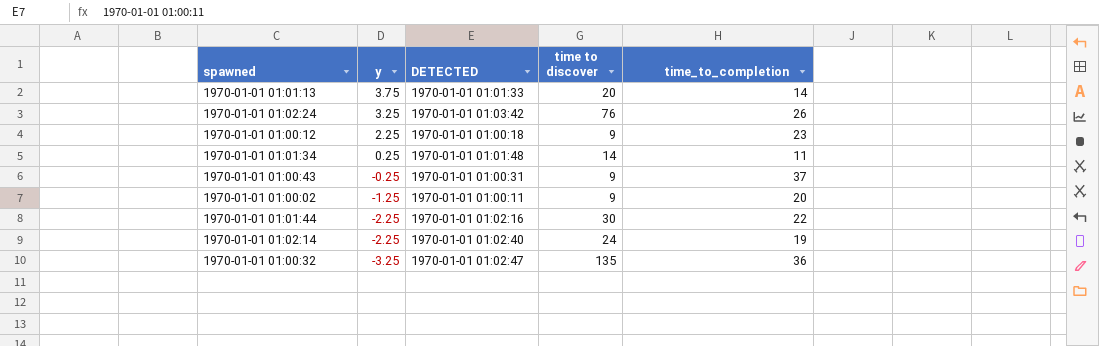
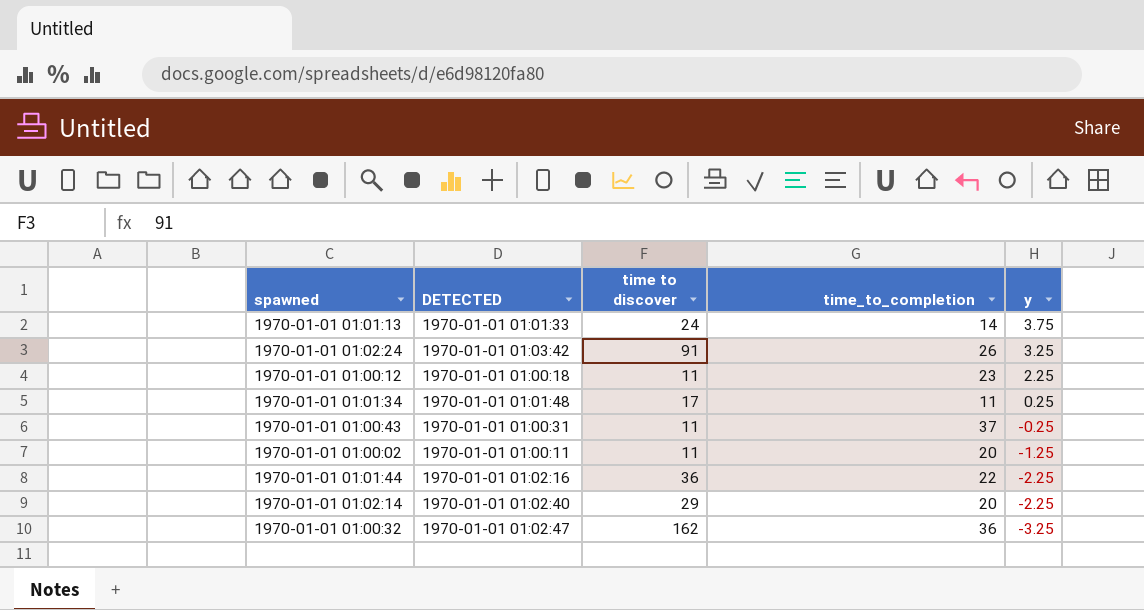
column y | position: 2 -> 5
1970-01-01 01:01:13 | time to discover: 20 -> 24
1970-01-01 01:02:24 | time to discover: 76 -> 91
1970-01-01 01:00:12 | time to discover: 9 -> 11
1970-01-01 01:01:34 | time to discover: 14 -> 17
1970-01-01 01:00:43 | time to discover: 9 -> 11
1970-01-01 01:00:02 | time to discover: 9 -> 11
1970-01-01 01:01:44 | time to discover: 30 -> 36
1970-01-01 01:02:14 | time to discover: 24 -> 29
1970-01-01 01:02:14 | time_to_completion: 19 -> 20
1970-01-01 01:00:32 | time to discover: 135 -> 162

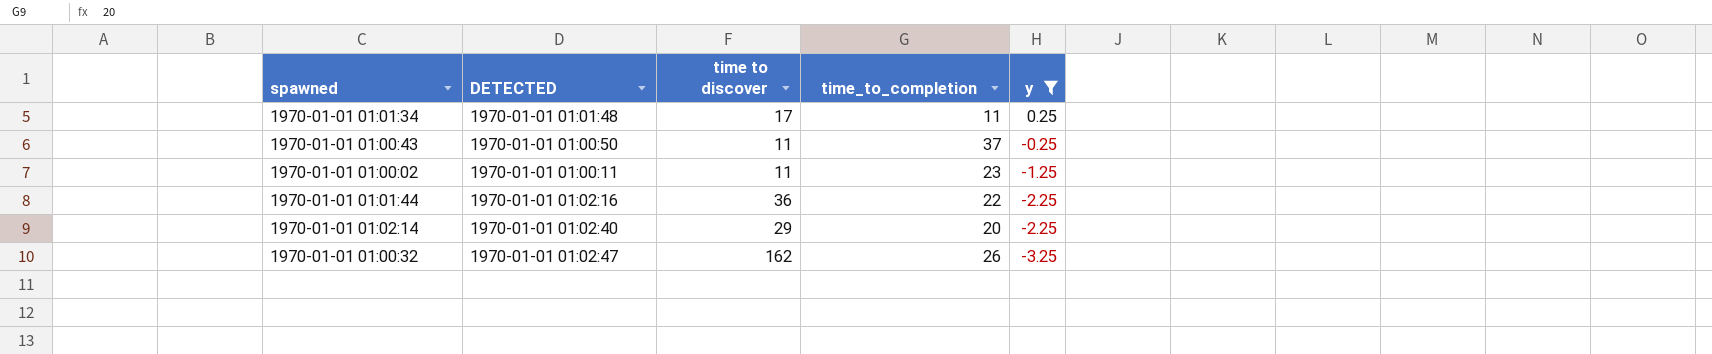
filter: none -> y <= 0.25
1970-01-01 01:00:43 | DETECTED: 1970-01-01 01:00:31 -> 1970-01-01 01:00:50
1970-01-01 01:00:02 | time_to_completion: 20 -> 23
1970-01-01 01:00:32 | time_to_completion: 36 -> 26

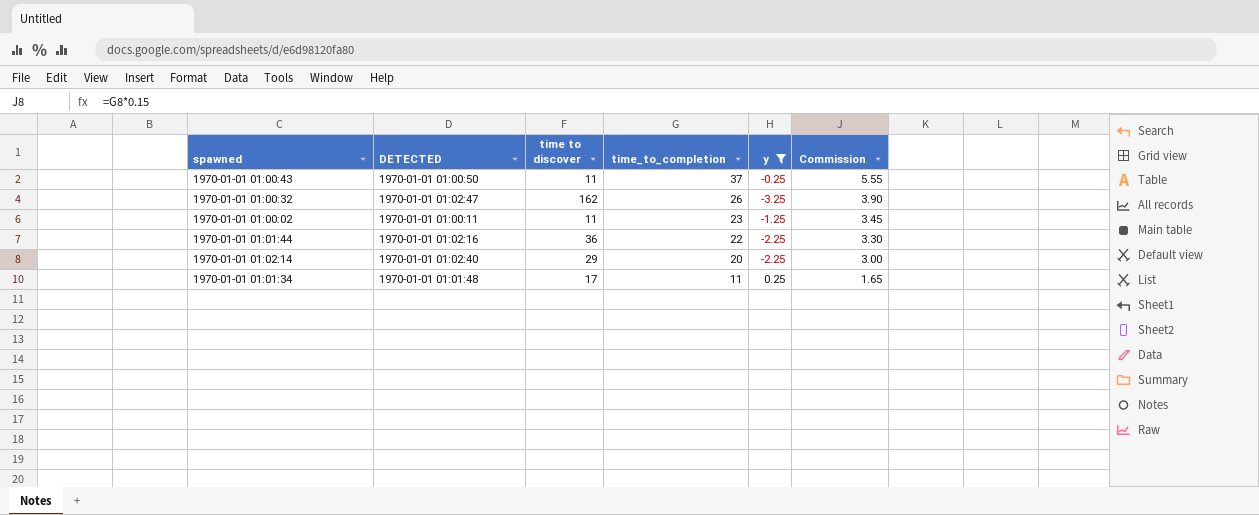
row order: y descending -> time_to_completion descending
column Commission | formula: none -> [time_to_completion] * 0.15

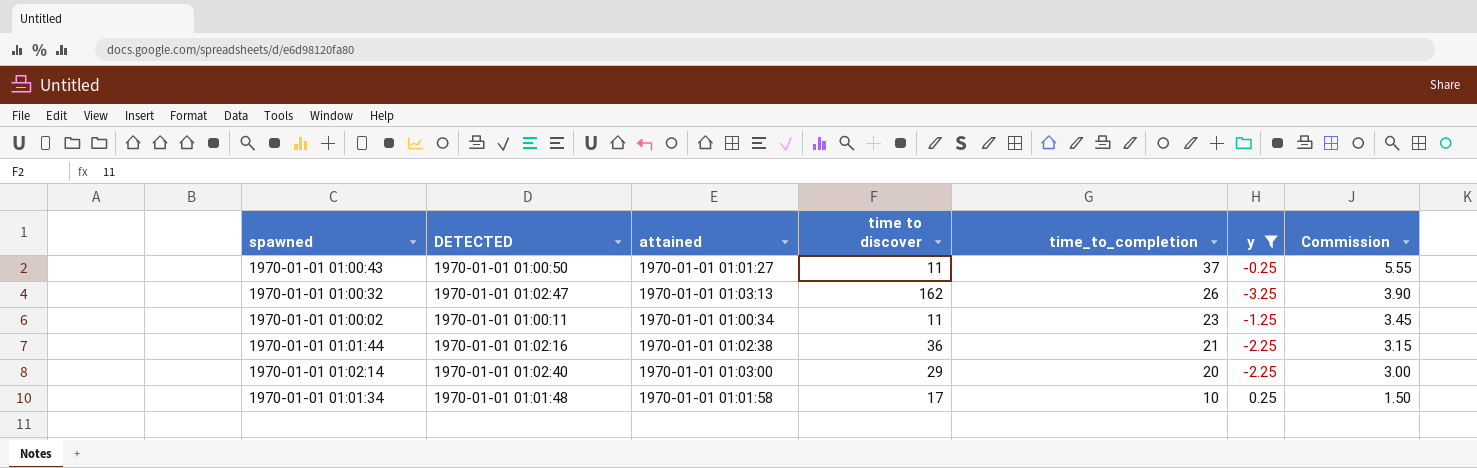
column attained | position: none -> 3
1970-01-01 01:01:44 | time_to_completion: 22 -> 21
1970-01-01 01:01:44 | Commission: 3.30 -> 3.15
1970-01-01 01:01:34 | time_to_completion: 11 -> 10
1970-01-01 01:01:34 | Commission: 1.65 -> 1.50

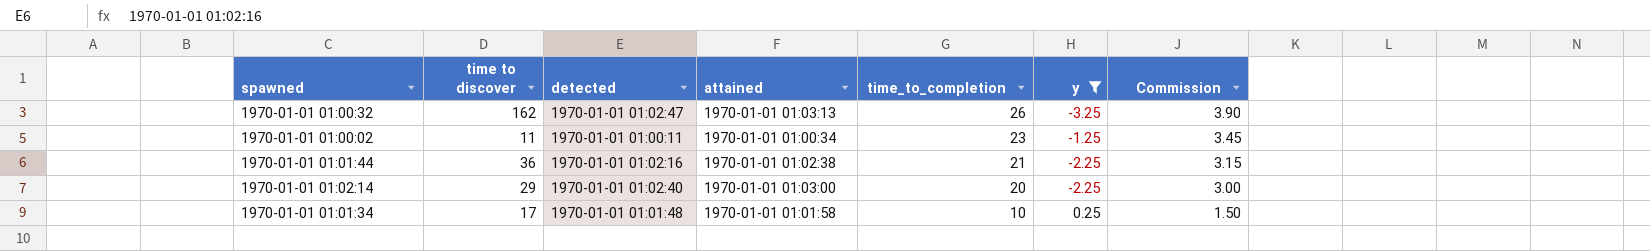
column time to discover | position: 4 -> 2
column name: DETECTED -> detected
row 1970-01-01 01:00:43: 1970-01-01 01:00:50 | 1970-01-01 01:01:27 | 11 | 37 | -0.25 | 5.55 -> none

